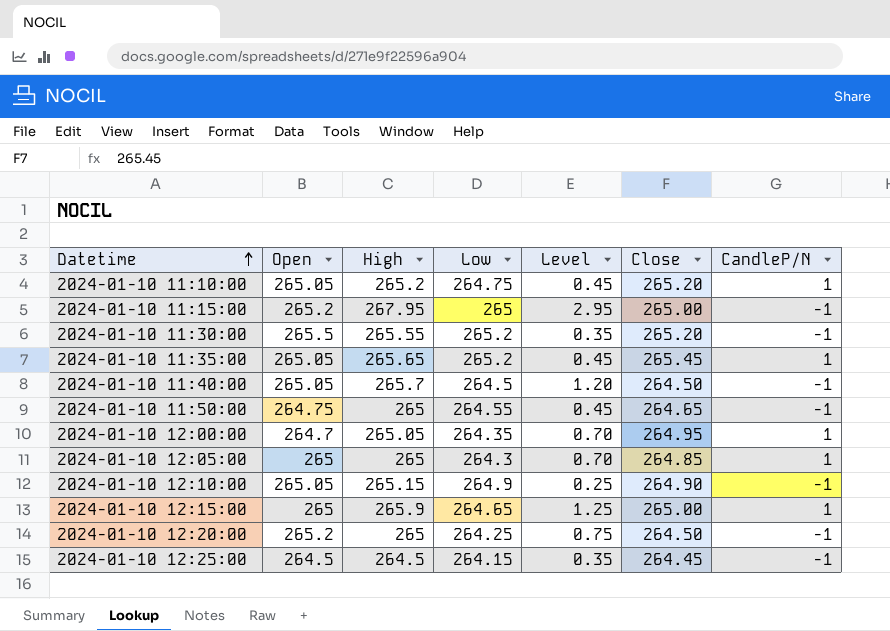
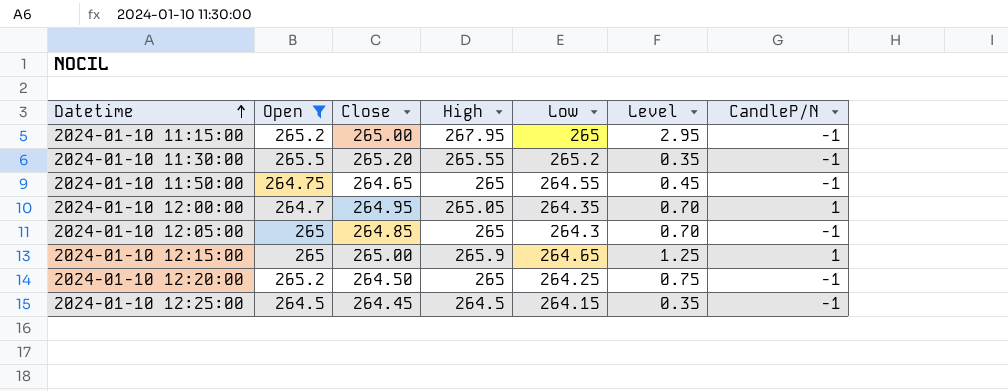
filter: none -> Open != 265.05
column Close | position: 6 -> 3
2024-01-10 12:05:00 | CandleP/N: 1 -> -1

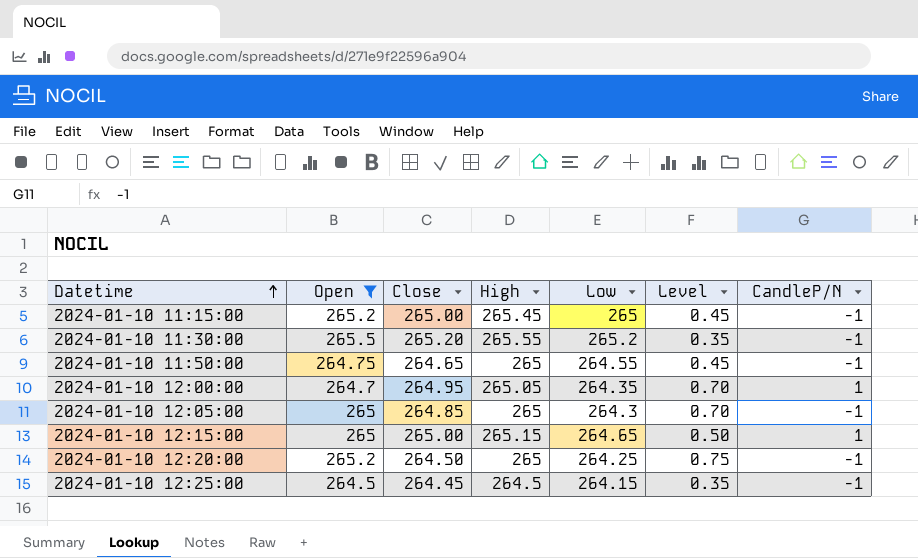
2024-01-10 11:15:00 | High: 267.95 -> 265.45
2024-01-10 11:15:00 | Level: 2.95 -> 0.45
2024-01-10 12:15:00 | High: 265.9 -> 265.15
2024-01-10 12:15:00 | Level: 1.25 -> 0.50

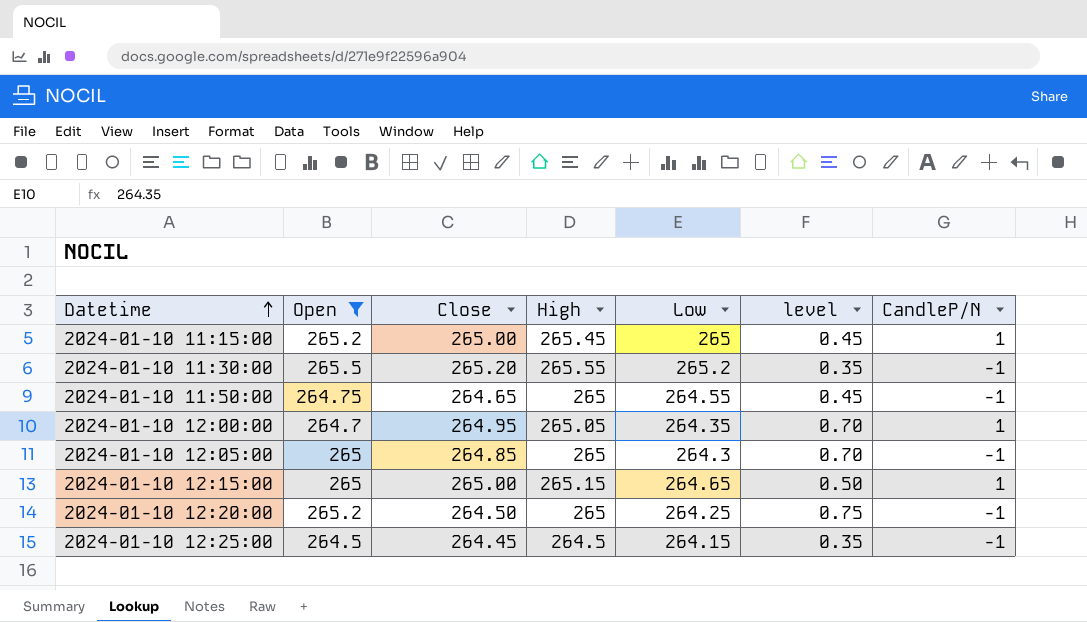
column name: Level -> level
2024-01-10 11:15:00 | CandleP/N: -1 -> 1

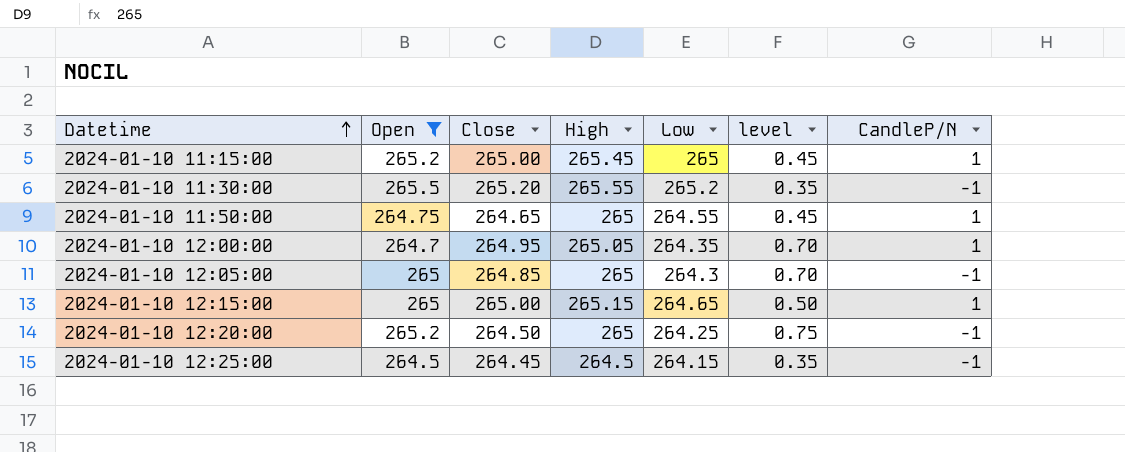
2024-01-10 11:50:00 | CandleP/N: -1 -> 1

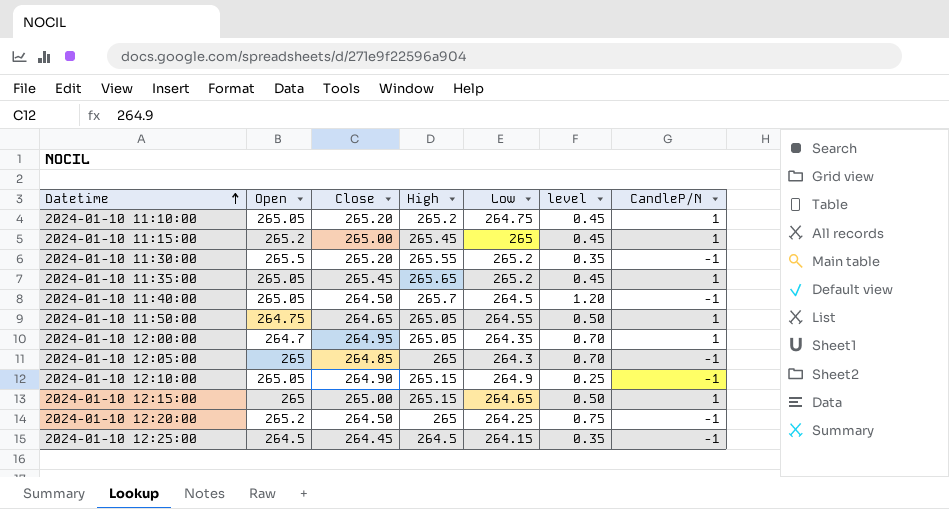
filter: Open != 265.05 -> none
2024-01-10 11:50:00 | High: 265 -> 265.05
2024-01-10 11:50:00 | level: 0.45 -> 0.50

